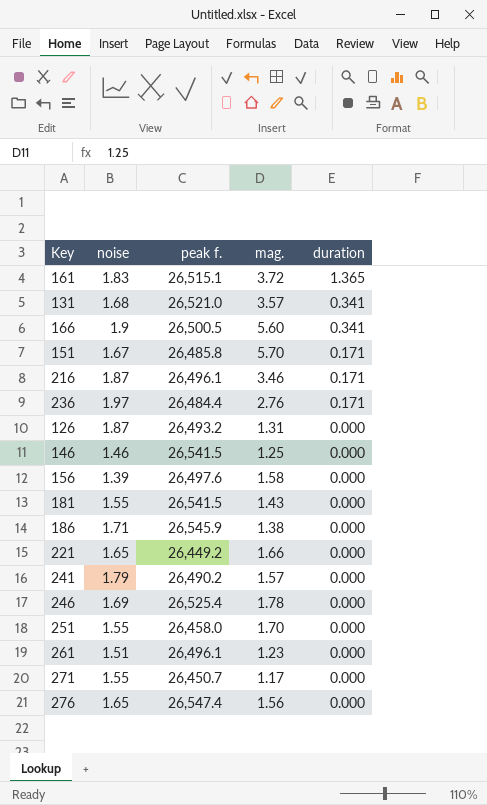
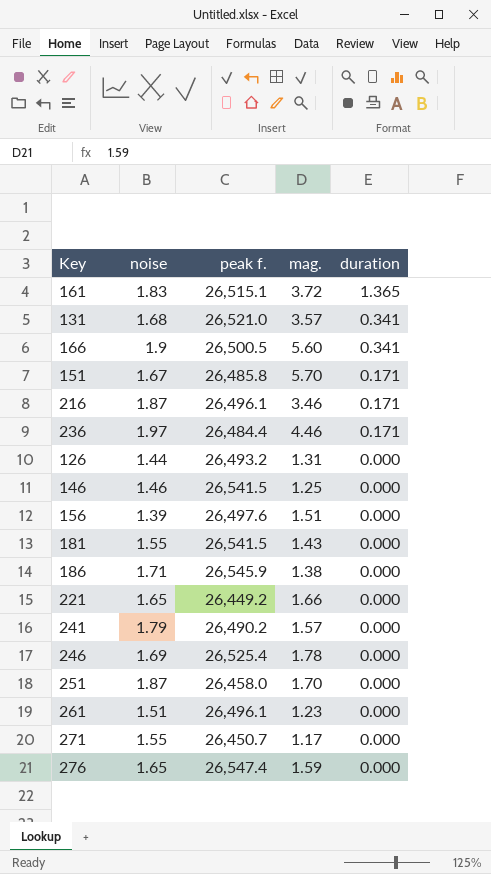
236 | mag.: 2.76 -> 4.46
126 | noise: 1.87 -> 1.44
156 | mag.: 1.58 -> 1.51
251 | noise: 1.55 -> 1.87
276 | mag.: 1.56 -> 1.59

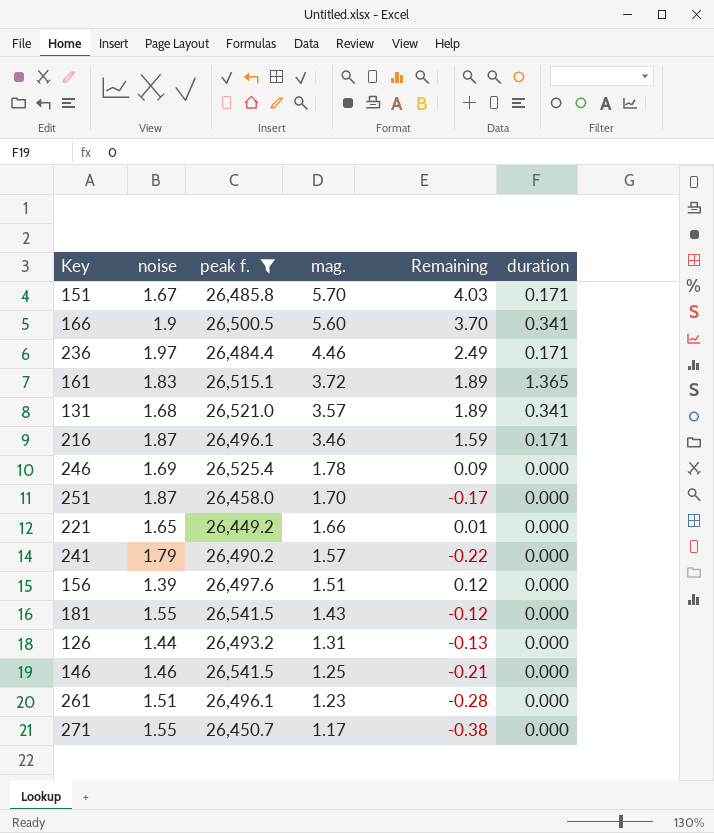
filter: none -> peak f. <= 26,541.5
row order: duration descending -> mag. descending
column Remaining | formula: none -> [mag.] - [noise]

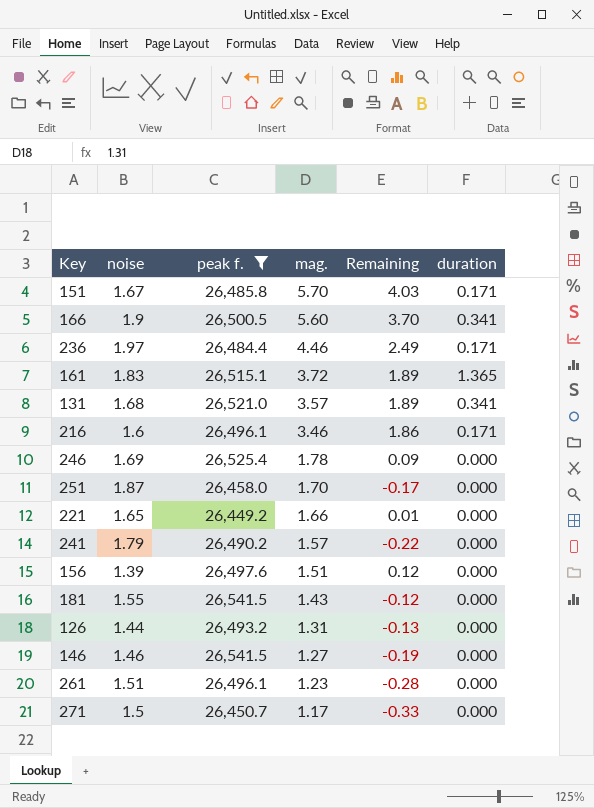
216 | noise: 1.87 -> 1.6
216 | Remaining: 1.59 -> 1.86
146 | mag.: 1.25 -> 1.27
146 | Remaining: -0.21 -> -0.19
271 | noise: 1.55 -> 1.5
271 | Remaining: -0.38 -> -0.33

